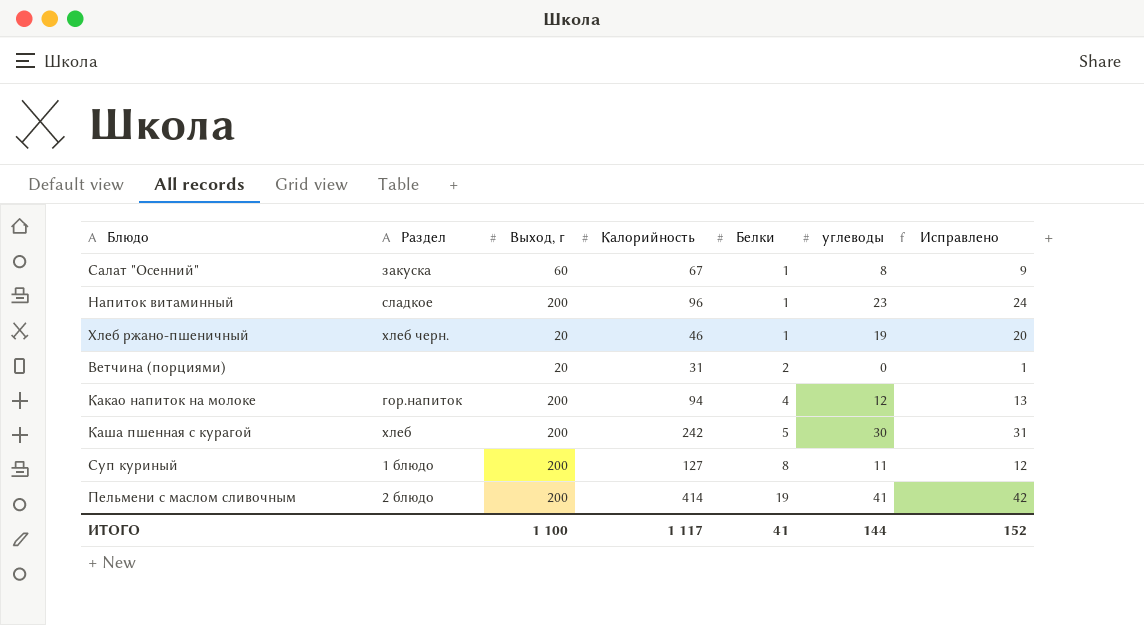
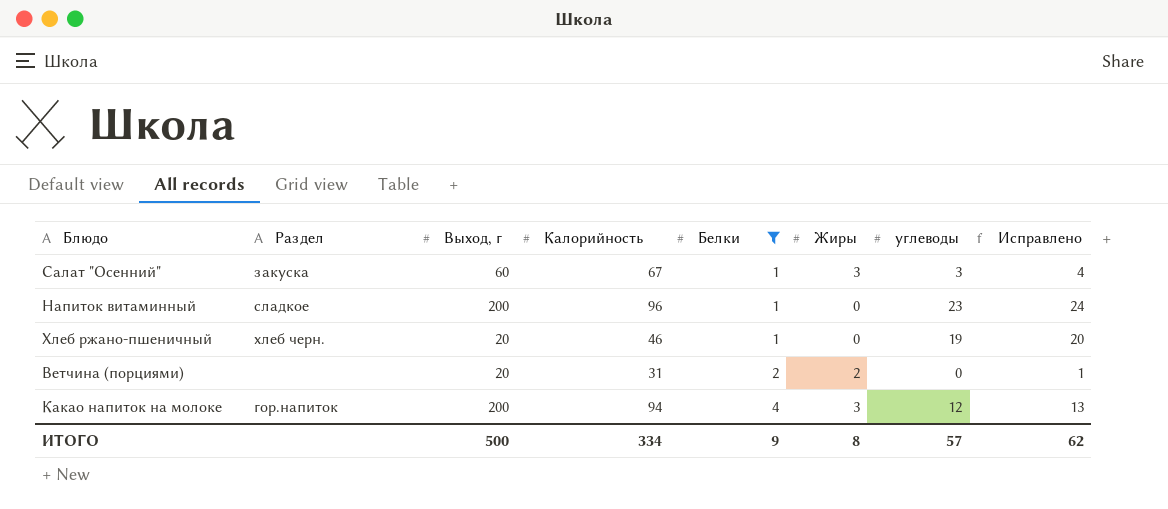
filter: none -> Белки <= 4
column Жиры | position: none -> 6
Салат "Осенний" | углеводы: 8 -> 3
Салат "Осенний" | Исправлено: 9 -> 4
ИТОГО | Выход, г: 1 100 -> 500
ИТОГО | Калорийность: 1 117 -> 334
ИТОГО | Белки: 41 -> 9
ИТОГО | углеводы: 144 -> 57
ИТОГО | Исправлено: 152 -> 62

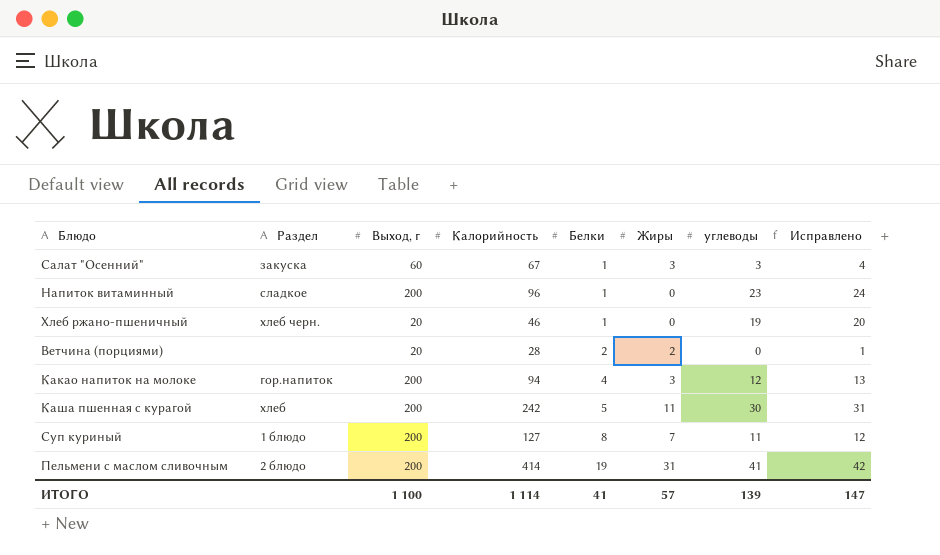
filter: Белки <= 4 -> none
Ветчина (порциями) | Калорийность: 31 -> 28
ИТОГО | Выход, г: 500 -> 1 100
ИТОГО | Калорийность: 334 -> 1 114
ИТОГО | Белки: 9 -> 41
ИТОГО | Жиры: 8 -> 57
ИТОГО | углеводы: 57 -> 139
ИТОГО | Исправлено: 62 -> 147

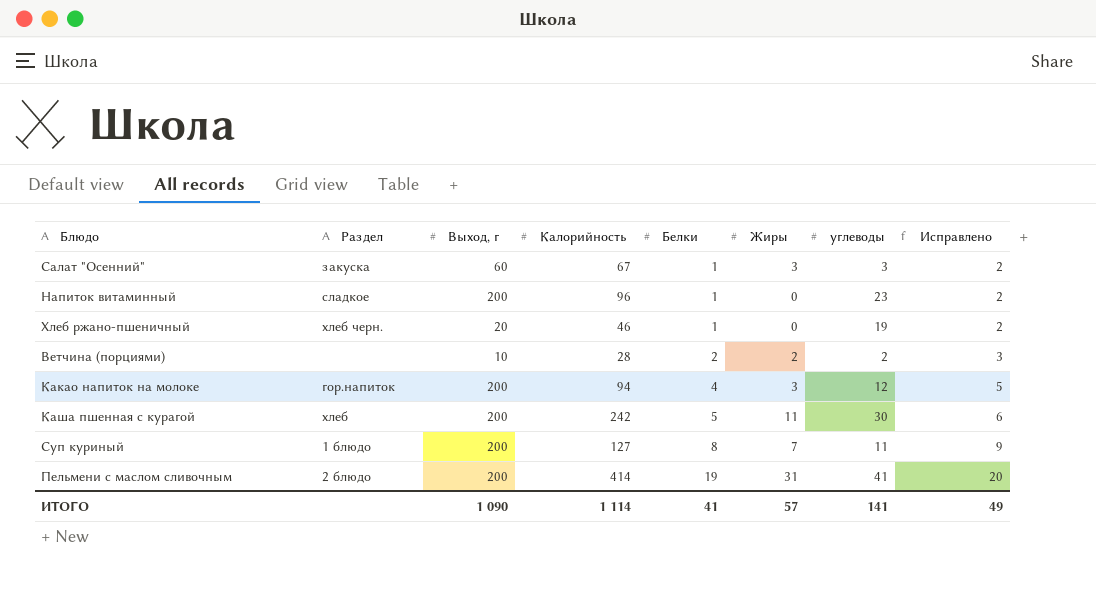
column Исправлено | formula: [углеводы] + 1 -> [Белки] + 1
Ветчина (порциями) | Выход, г: 20 -> 10
Ветчина (порциями) | углеводы: 0 -> 2
ИТОГО | Выход, г: 1 100 -> 1 090
ИТОГО | углеводы: 139 -> 141
ИТОГО | Исправлено: 147 -> 49

